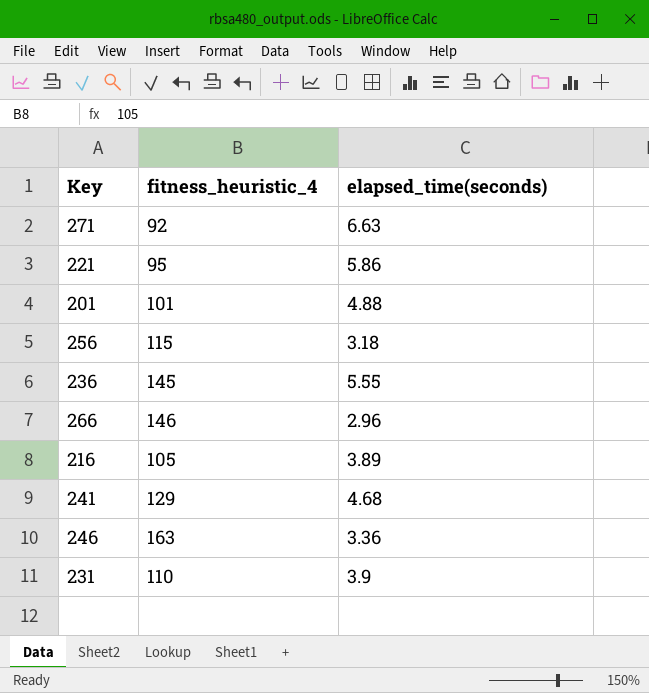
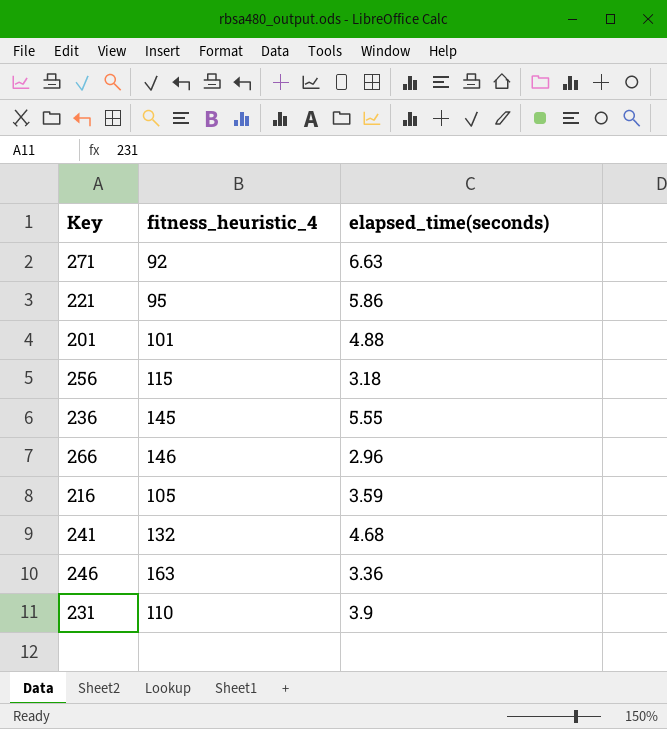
216 | elapsed_time(seconds): 3.89 -> 3.59
241 | fitness_heuristic_4: 129 -> 132

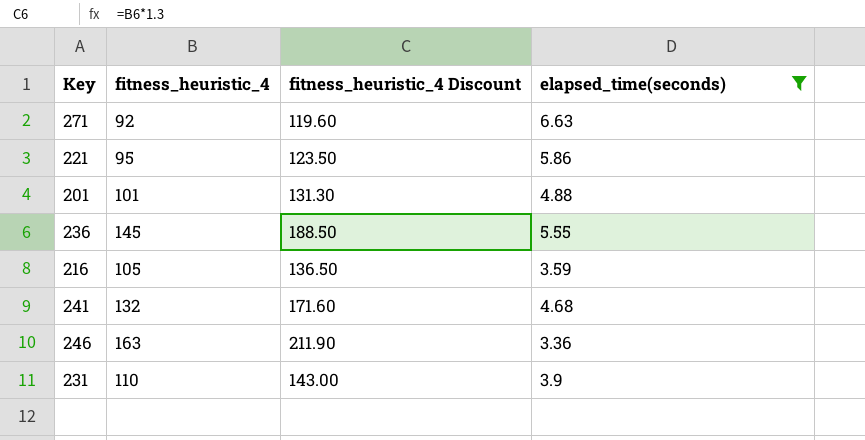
filter: none -> elapsed_time(seconds) >= 3.36
column fitness_heuristic_4 Discount | formula: none -> [fitness_heuristic_4] * 1.3

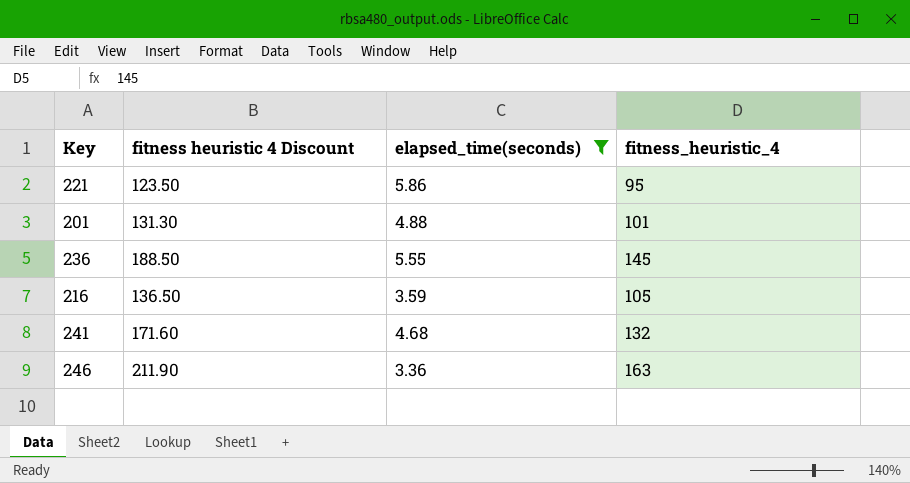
column name: fitness_heuristic_4 Discount -> fitness heuristic 4 Discount
column fitness_heuristic_4 | position: 2 -> 4
row 271: 92 | 119.60 | 6.63 -> none
row 231: 110 | 143.00 | 3.9 -> none

